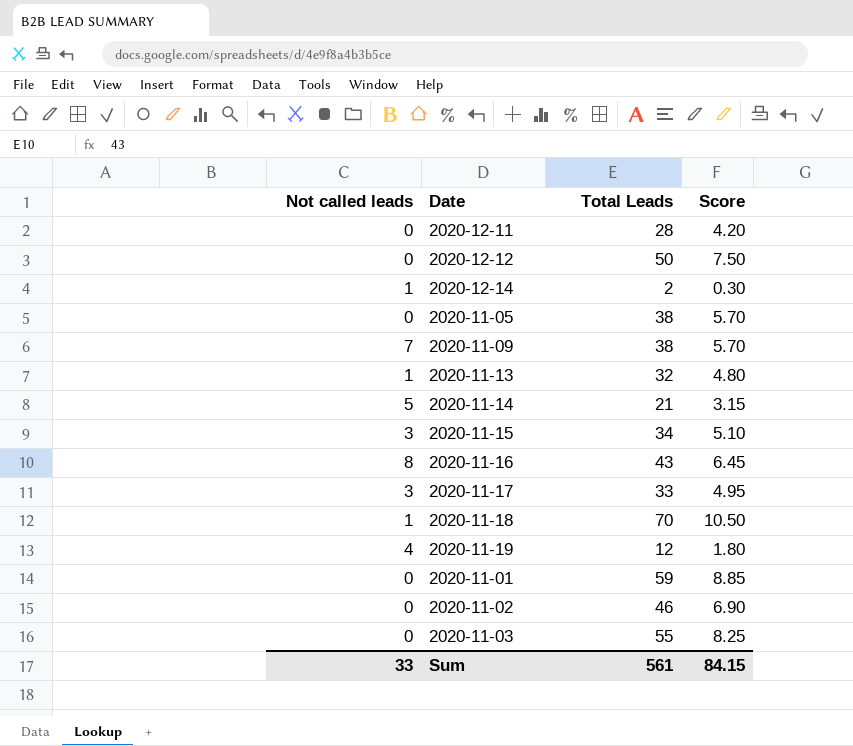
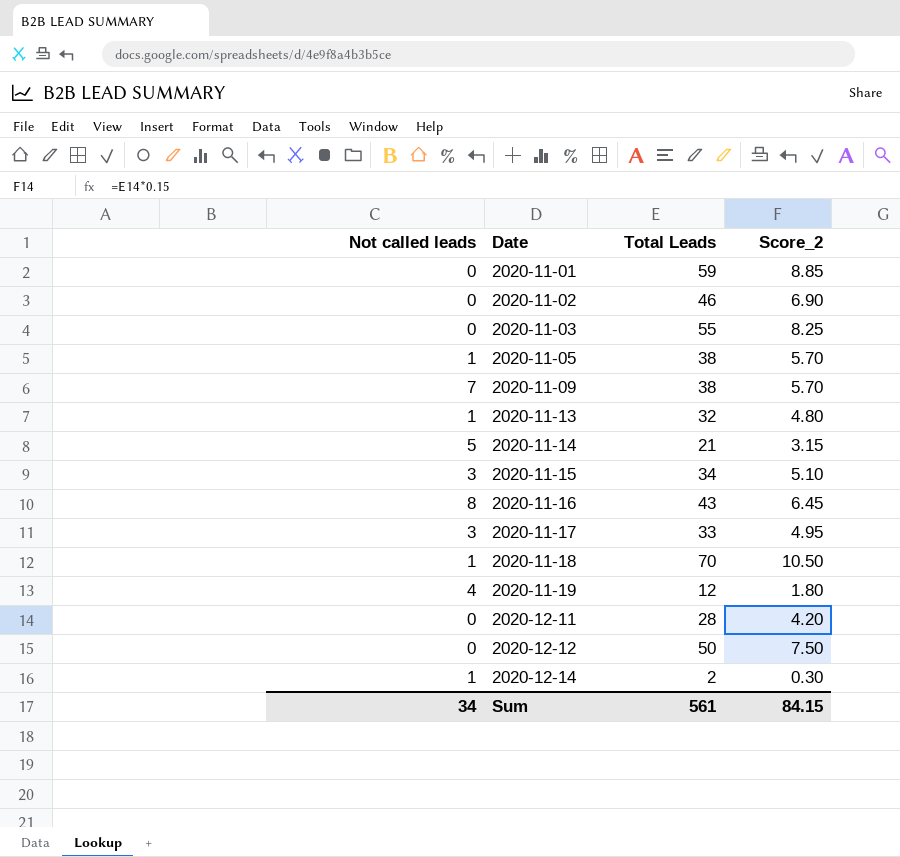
row order: none -> Date ascending
column name: Score -> Score_2
2020-11-05 | Not called leads: 0 -> 1
Sum | Not called leads: 33 -> 34

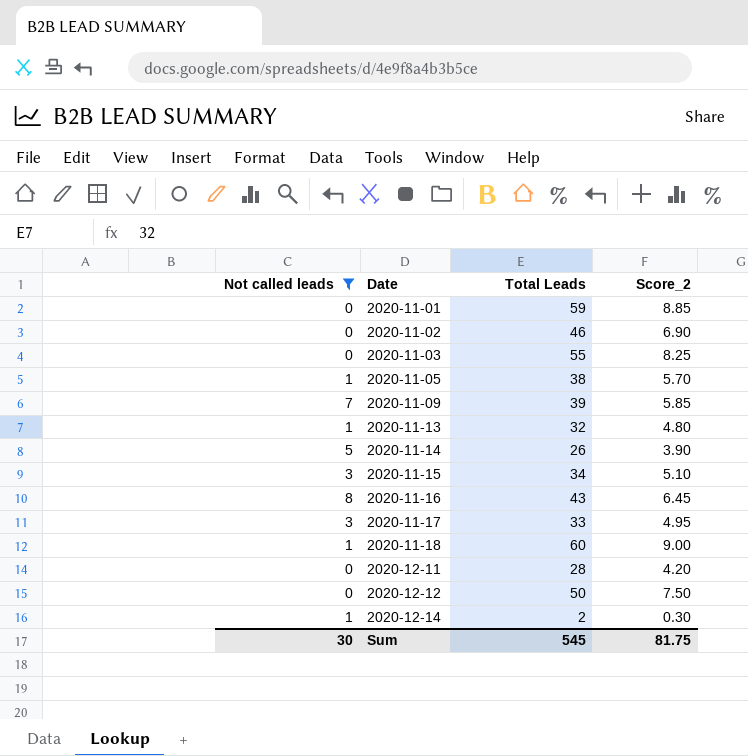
filter: none -> Not called leads != 4
2020-11-09 | Total Leads: 38 -> 39
2020-11-09 | Score_2: 5.70 -> 5.85
2020-11-14 | Total Leads: 21 -> 26
2020-11-14 | Score_2: 3.15 -> 3.90
2020-11-18 | Total Leads: 70 -> 60
2020-11-18 | Score_2: 10.50 -> 9.00
Sum | Not called leads: 34 -> 30
Sum | Total Leads: 561 -> 545
Sum | Score_2: 84.15 -> 81.75

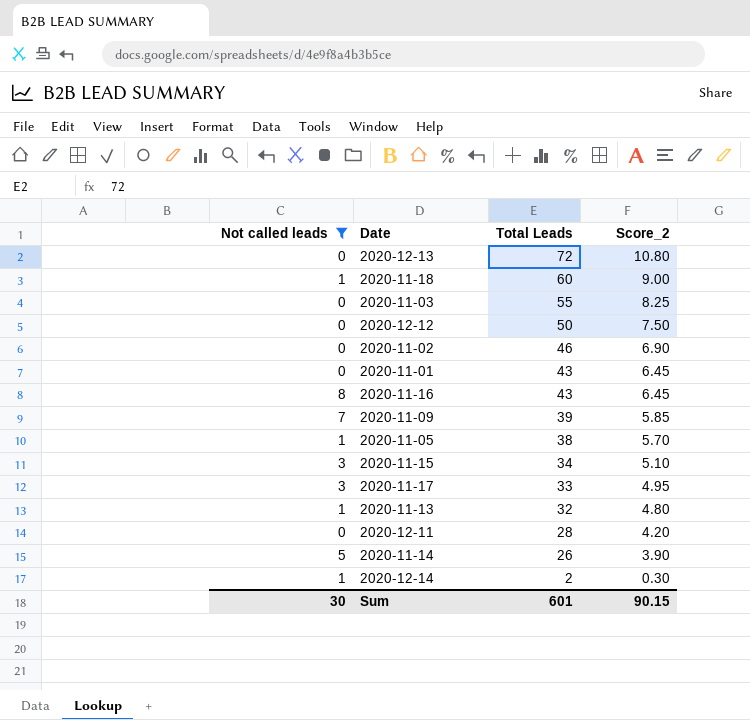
row order: Date ascending -> Total Leads descending
row 2020-12-13: none -> 0 | 72 | 10.80
2020-11-01 | Total Leads: 59 -> 43
2020-11-01 | Score_2: 8.85 -> 6.45
Sum | Total Leads: 545 -> 601
Sum | Score_2: 81.75 -> 90.15

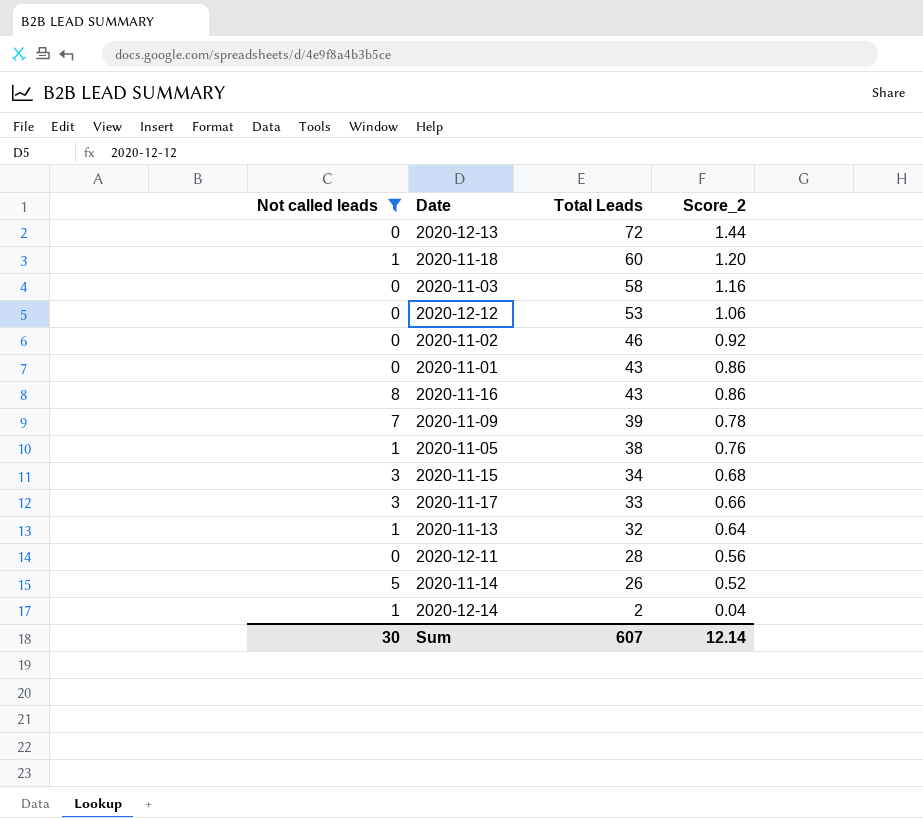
column Score_2 | formula: [Total Leads] * 0.15 -> [Total Leads] * 0.02
2020-11-03 | Total Leads: 55 -> 58
2020-12-12 | Total Leads: 50 -> 53
Sum | Total Leads: 601 -> 607
Sum | Score_2: 90.15 -> 12.14

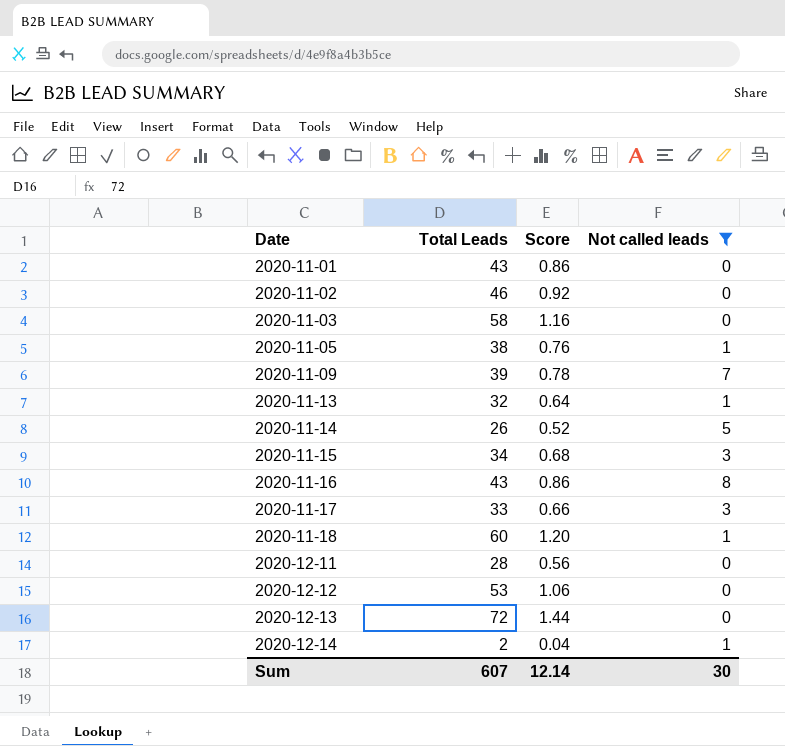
row order: Total Leads descending -> Date ascending
column name: Score_2 -> Score
column Not called leads | position: 1 -> 4

